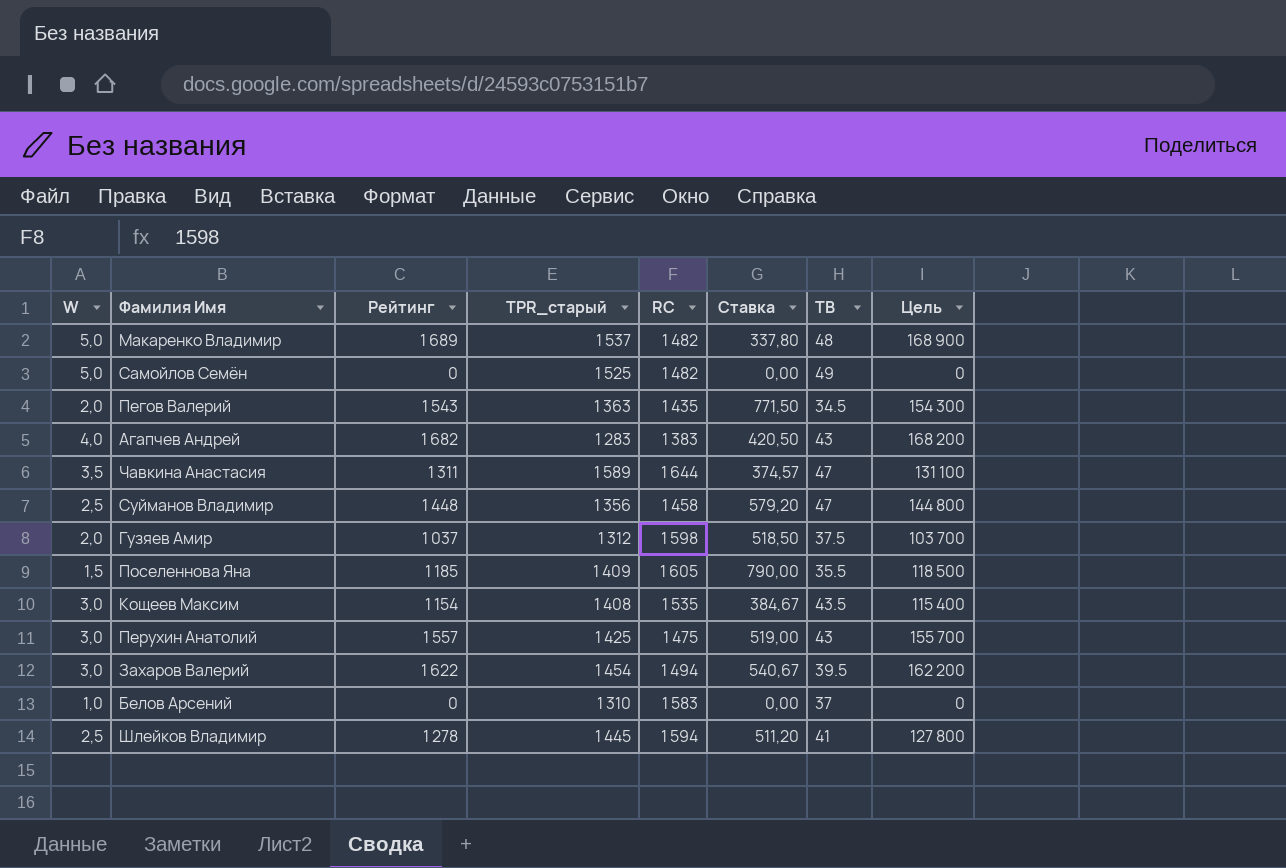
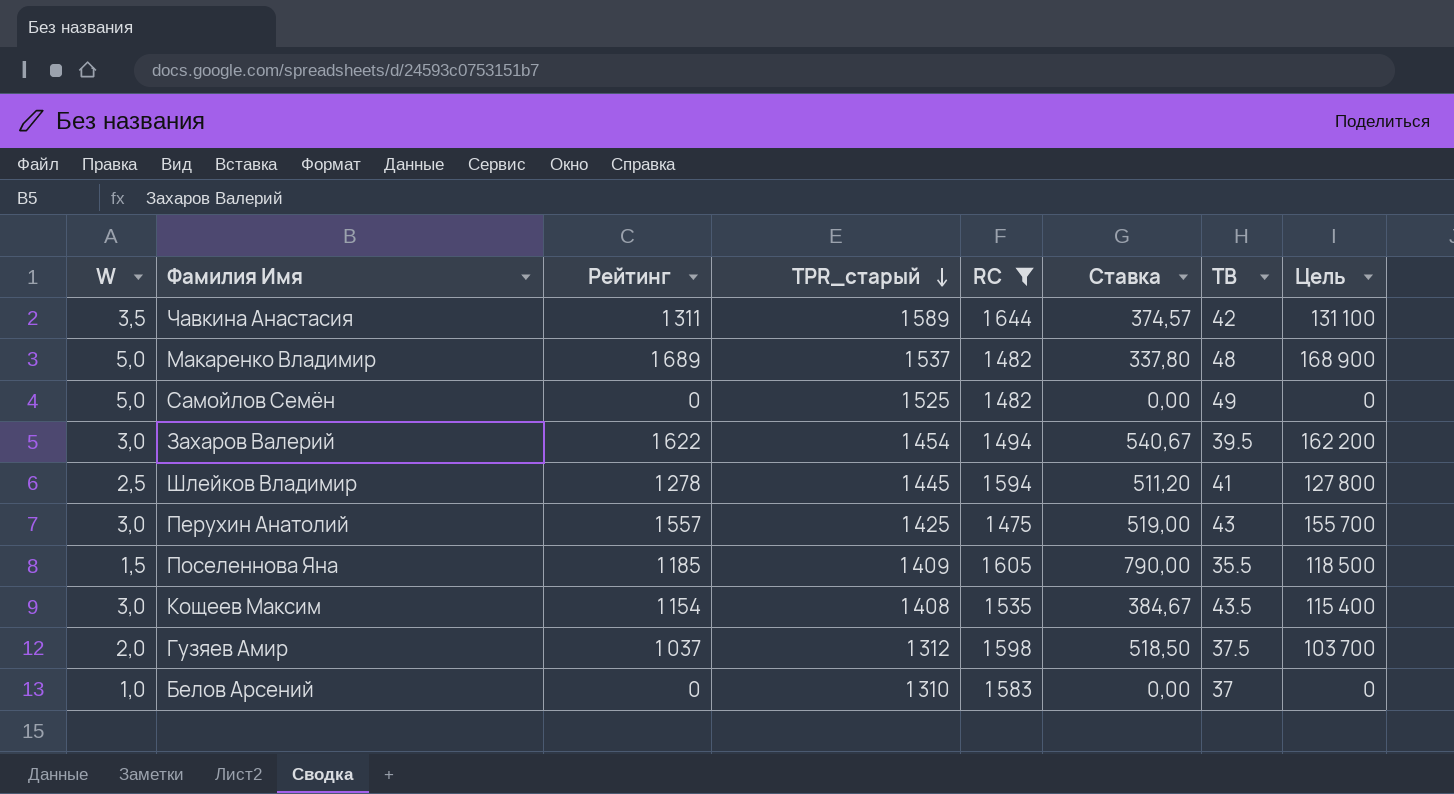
filter: none -> RC >= 1 475
row order: none -> TPR_старый descending
Чавкина Анастасия | TB: 47 -> 42

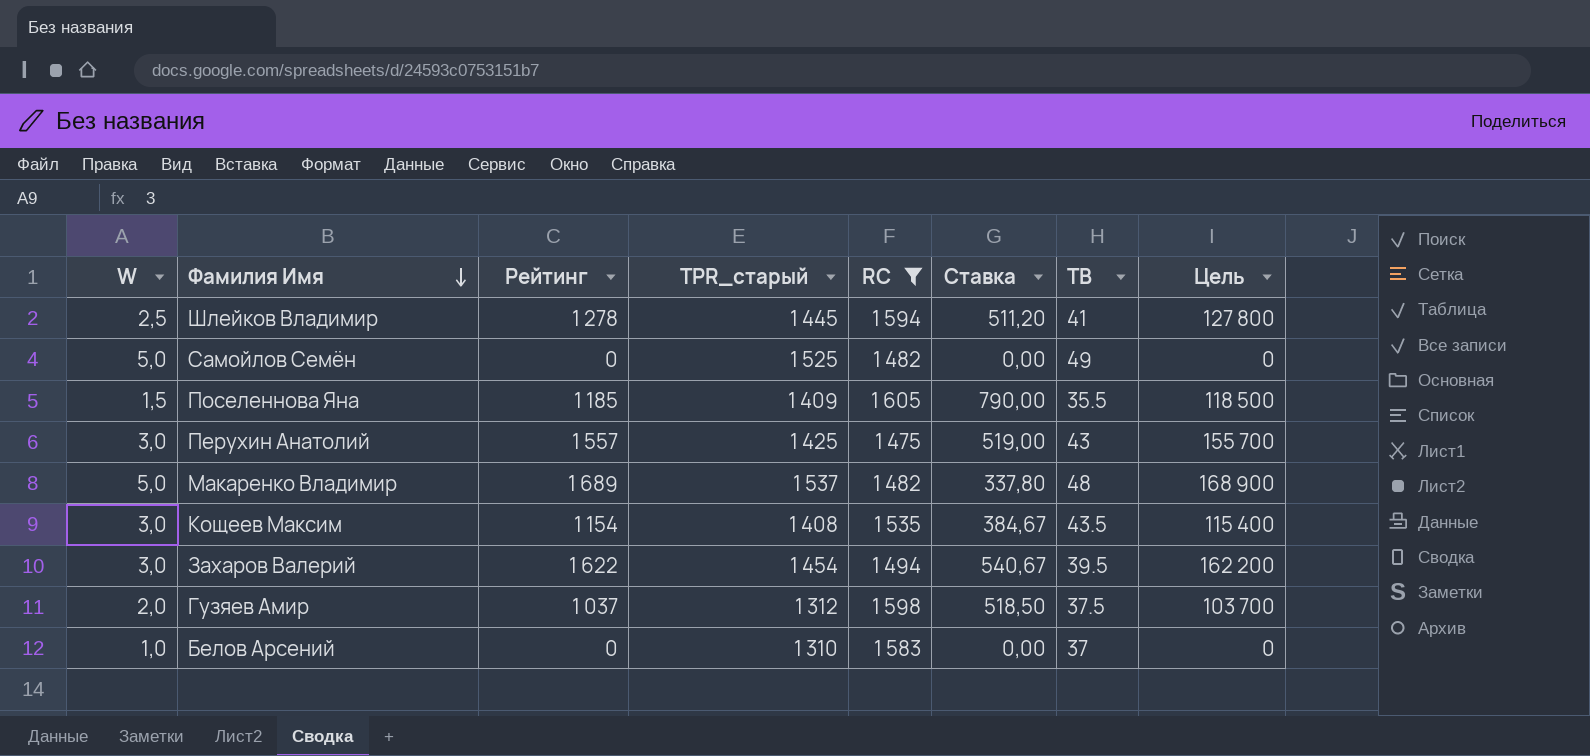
row order: TPR_старый descending -> Фамилия Имя descending
row Чавкина Анастасия: 3,5 | 1 311 | 1 589 | 1 644 | 374,57 | 42 | 131 100 -> none

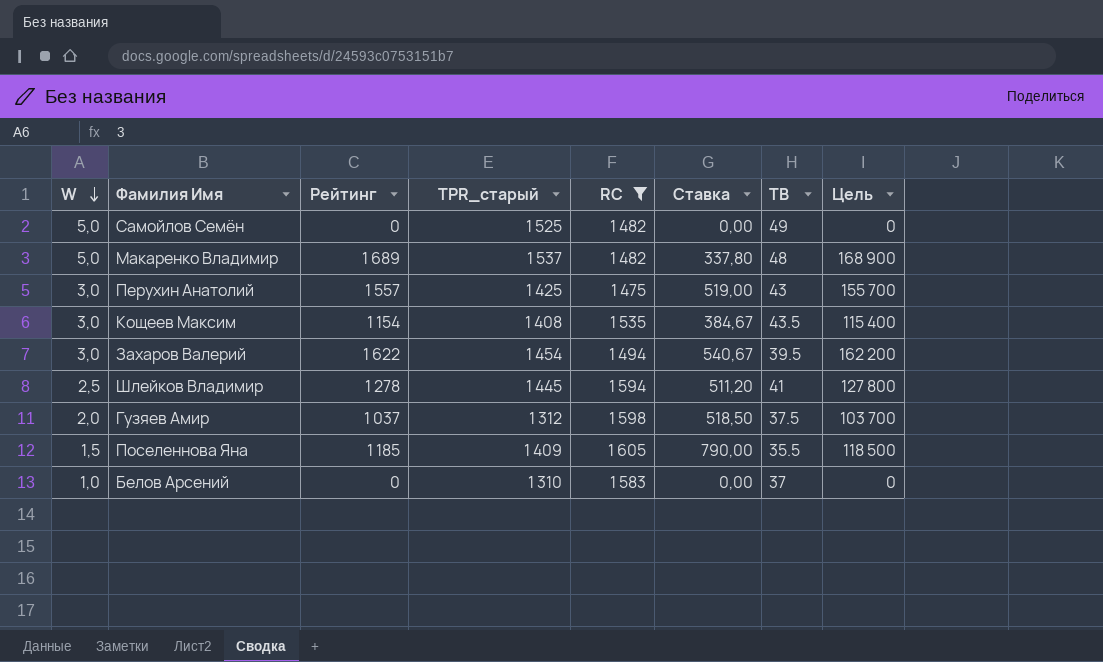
row order: Фамилия Имя descending -> W descending

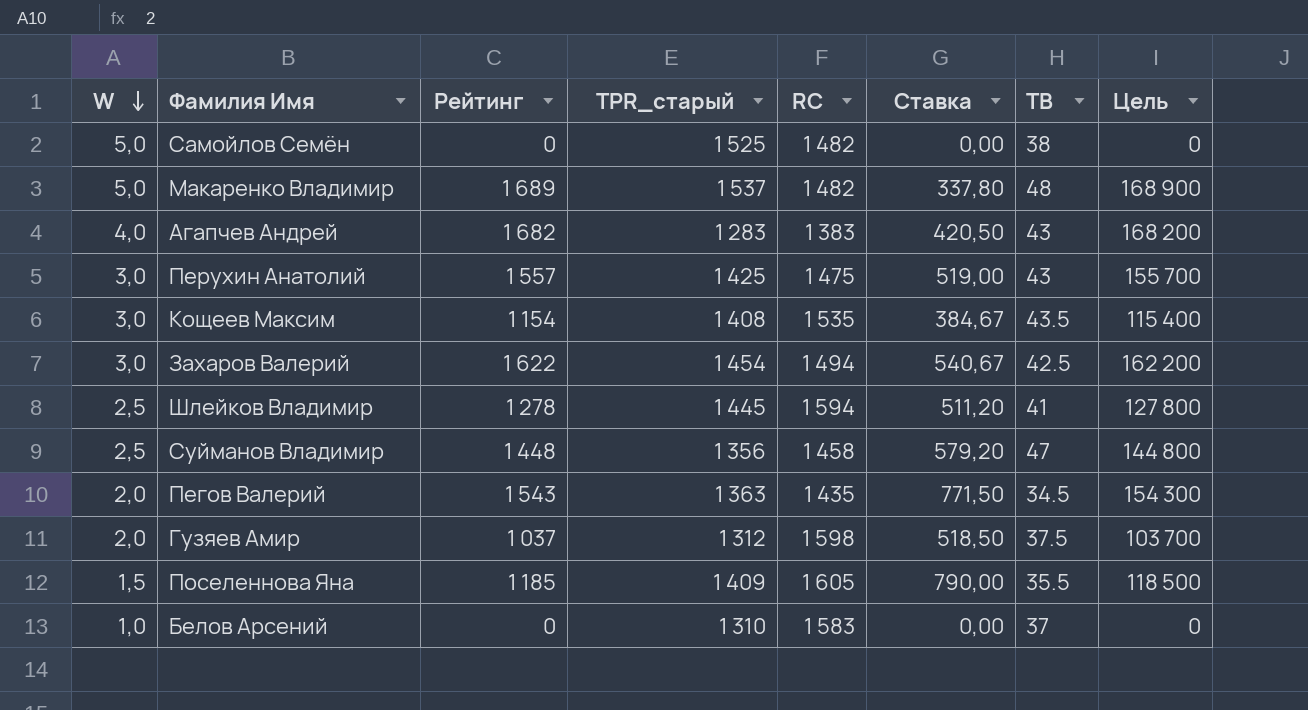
filter: RC >= 1 475 -> none
Самойлов Семён | TB: 49 -> 38
Захаров Валерий | TB: 39.5 -> 42.5

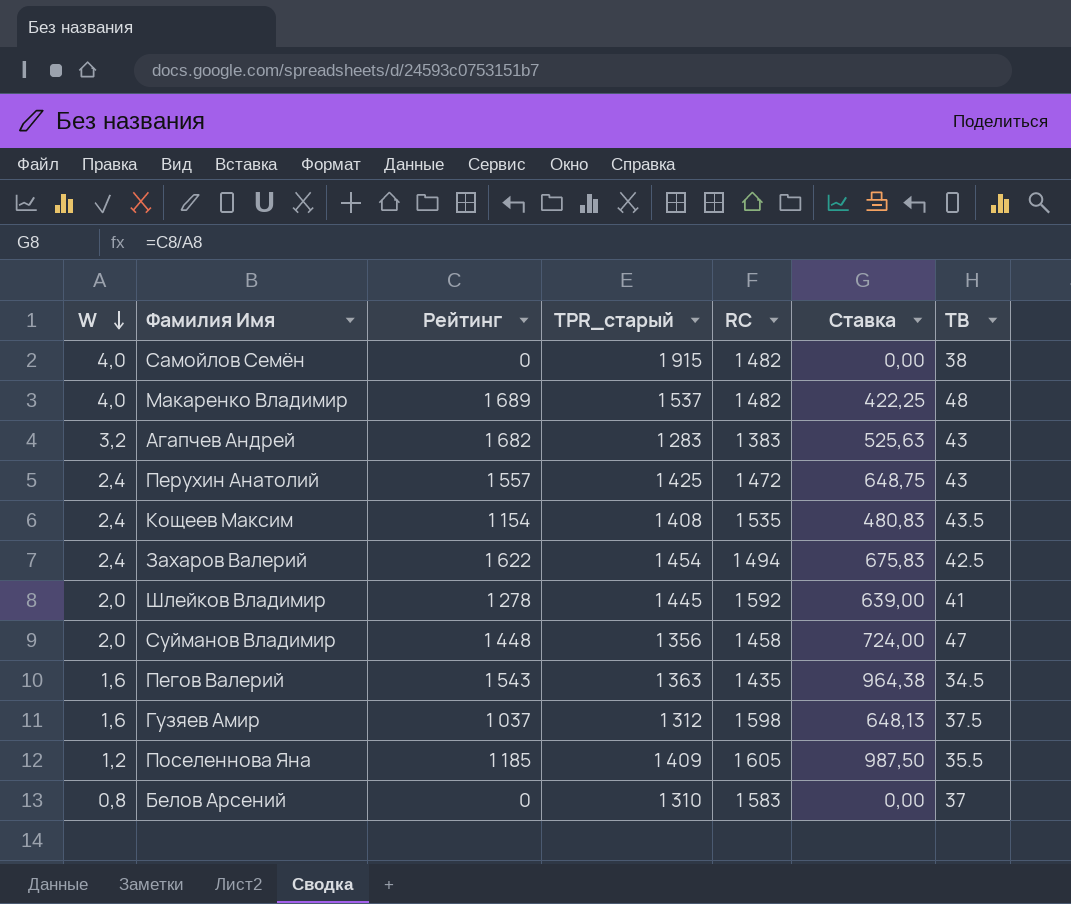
column Цель | formula: [Рейтинг] * 100 -> none
Самойлов Семён | W: 5,0 -> 4,0
Самойлов Семён | TPR_старый: 1 525 -> 1 915
Макаренко Владимир | W: 5,0 -> 4,0
Макаренко Владимир | Ставка: 337,80 -> 422,25
Агапчев Андрей | W: 4,0 -> 3,2
Агапчев Андрей | Ставка: 420,50 -> 525,63
Перухин Анатолий | W: 3,0 -> 2,4
Перухин Анатолий | RC: 1 475 -> 1 472
Перухин Анатолий | Ставка: 519,00 -> 648,75
Кощеев Максим | W: 3,0 -> 2,4
Кощеев Максим | Ставка: 384,67 -> 480,83
Захаров Валерий | W: 3,0 -> 2,4
Захаров Валерий | Ставка: 540,67 -> 675,83
Шлейков Владимир | W: 2,5 -> 2,0
Шлейков Владимир | RC: 1 594 -> 1 592
Шлейков Владимир | Ставка: 511,20 -> 639,00
Суйманов Владимир | W: 2,5 -> 2,0
Суйманов Владимир | Ставка: 579,20 -> 724,00
Пегов Валерий | W: 2,0 -> 1,6
Пегов Валерий | Ставка: 771,50 -> 964,38
Гузяев Амир | W: 2,0 -> 1,6
Гузяев Амир | Ставка: 518,50 -> 648,13
Поселеннова Яна | W: 1,5 -> 1,2
Поселеннова Яна | Ставка: 790,00 -> 987,50
Белов Арсений | W: 1,0 -> 0,8

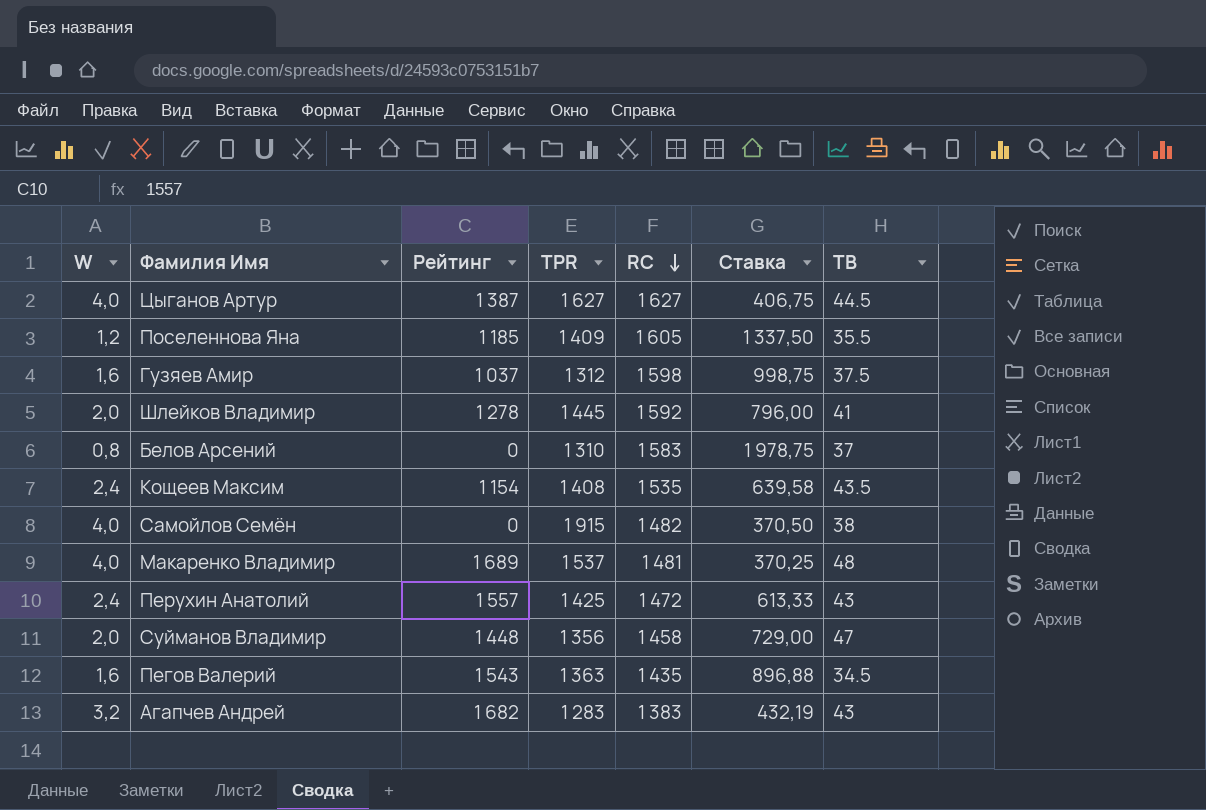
row order: W descending -> RC descending
column name: TPR_старый -> TPR
column Ставка | formula: [Рейтинг] / [W] -> [RC] / [W]
row Захаров Валерий: 2,4 | 1 622 | 1 454 | 1 494 | 675,83 | 42.5 -> none
row Цыганов Артур: none -> 4,0 | 1 387 | 1 627 | 1 627 | 406,75 | 44.5
Макаренко Владимир | RC: 1 482 -> 1 481

